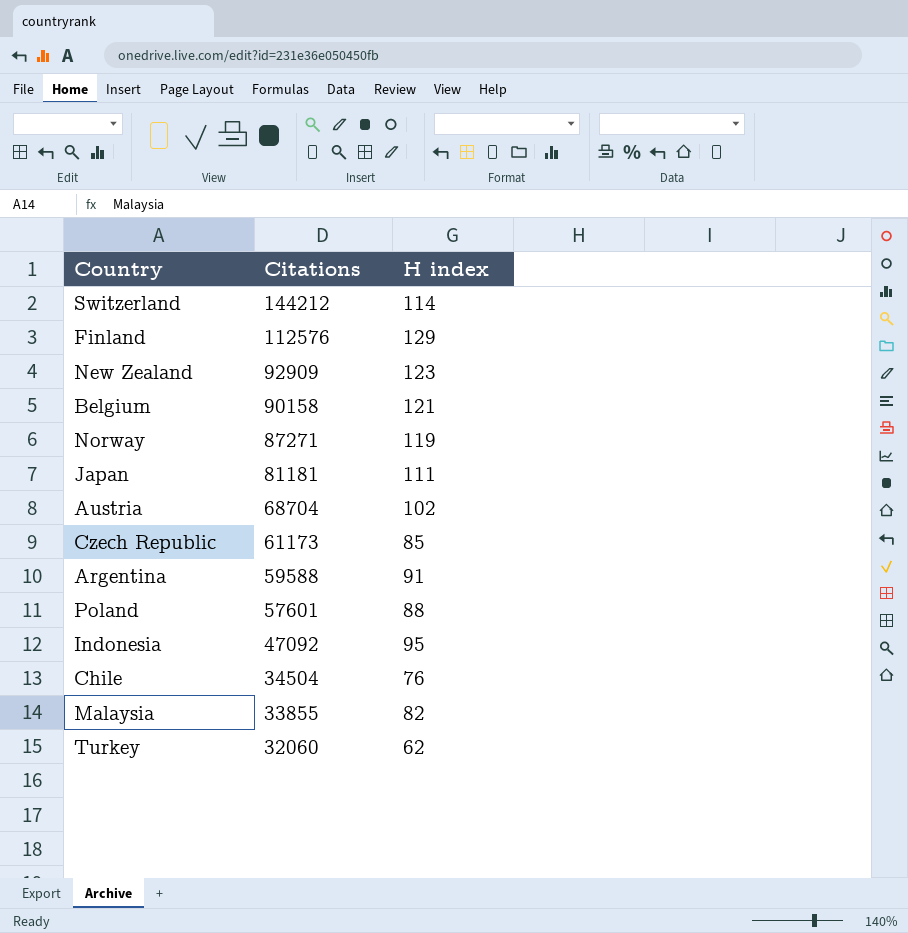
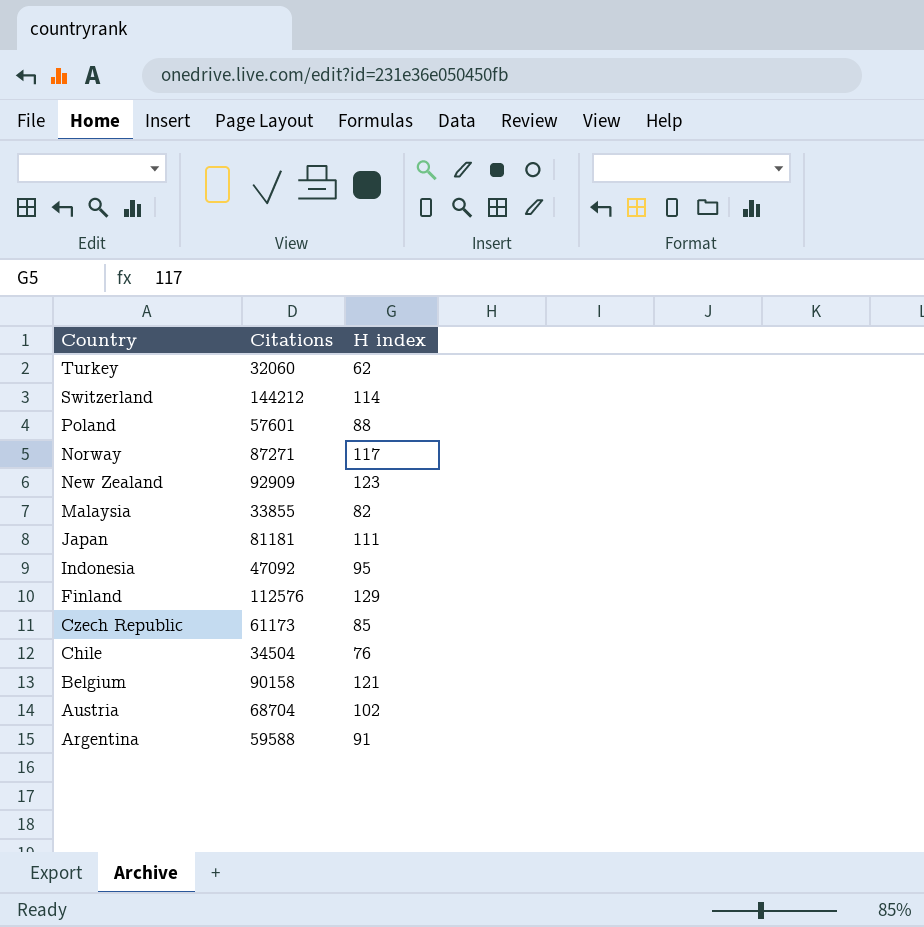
row order: Citations descending -> Country descending
Norway | H index: 119 -> 117

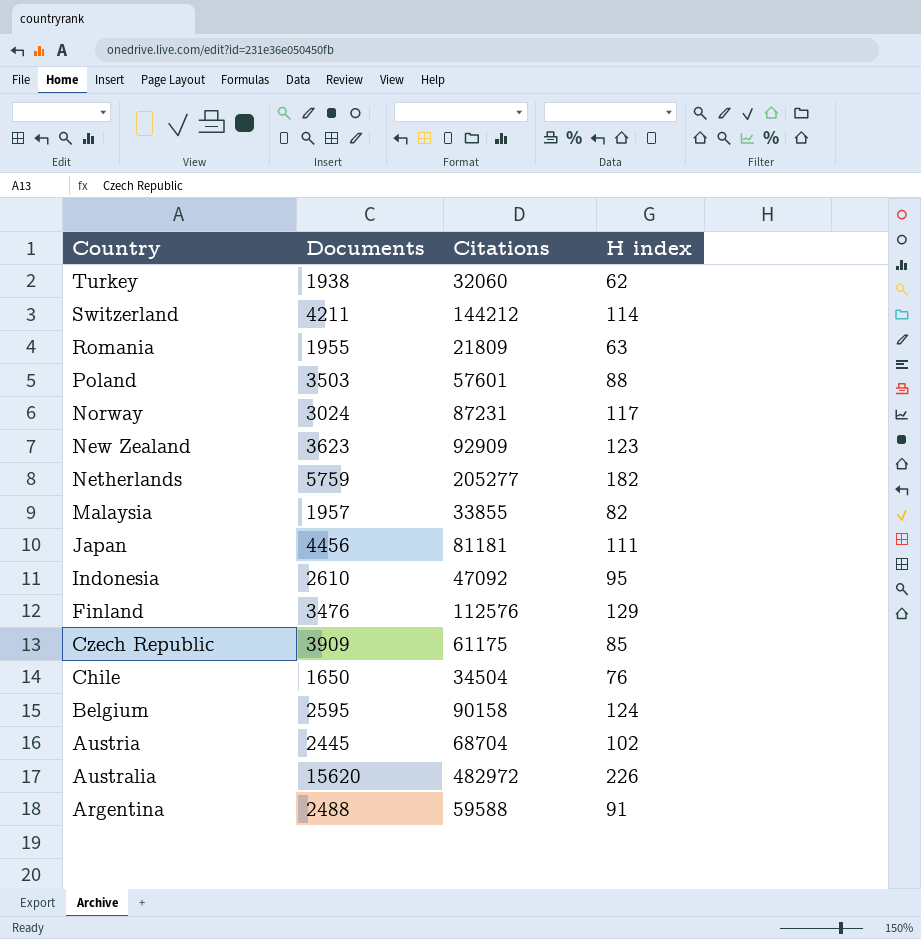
column Documents | position: none -> 2
row Romania: none -> 1955 | 21809 | 63
Norway | Citations: 87271 -> 87231
row Netherlands: none -> 5759 | 205277 | 182
Czech Republic | Citations: 61173 -> 61175
Belgium | H index: 121 -> 124
row Australia: none -> 15620 | 482972 | 226

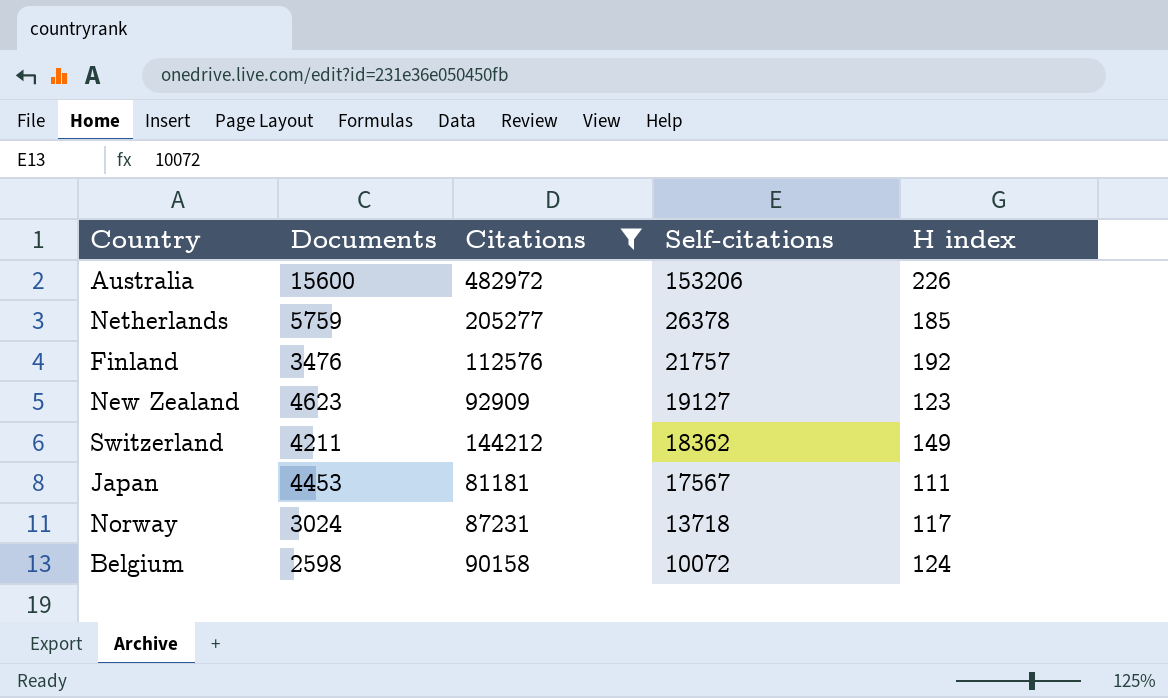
filter: none -> Citations >= 81181
row order: Country descending -> Self-citations descending
column Self-citations | position: none -> 4
Australia | Documents: 15620 -> 15600
Netherlands | H index: 182 -> 185
Finland | H index: 129 -> 192
New Zealand | Documents: 3623 -> 4623
Switzerland | H index: 114 -> 149
Japan | Documents: 4456 -> 4453
Belgium | Documents: 2595 -> 2598

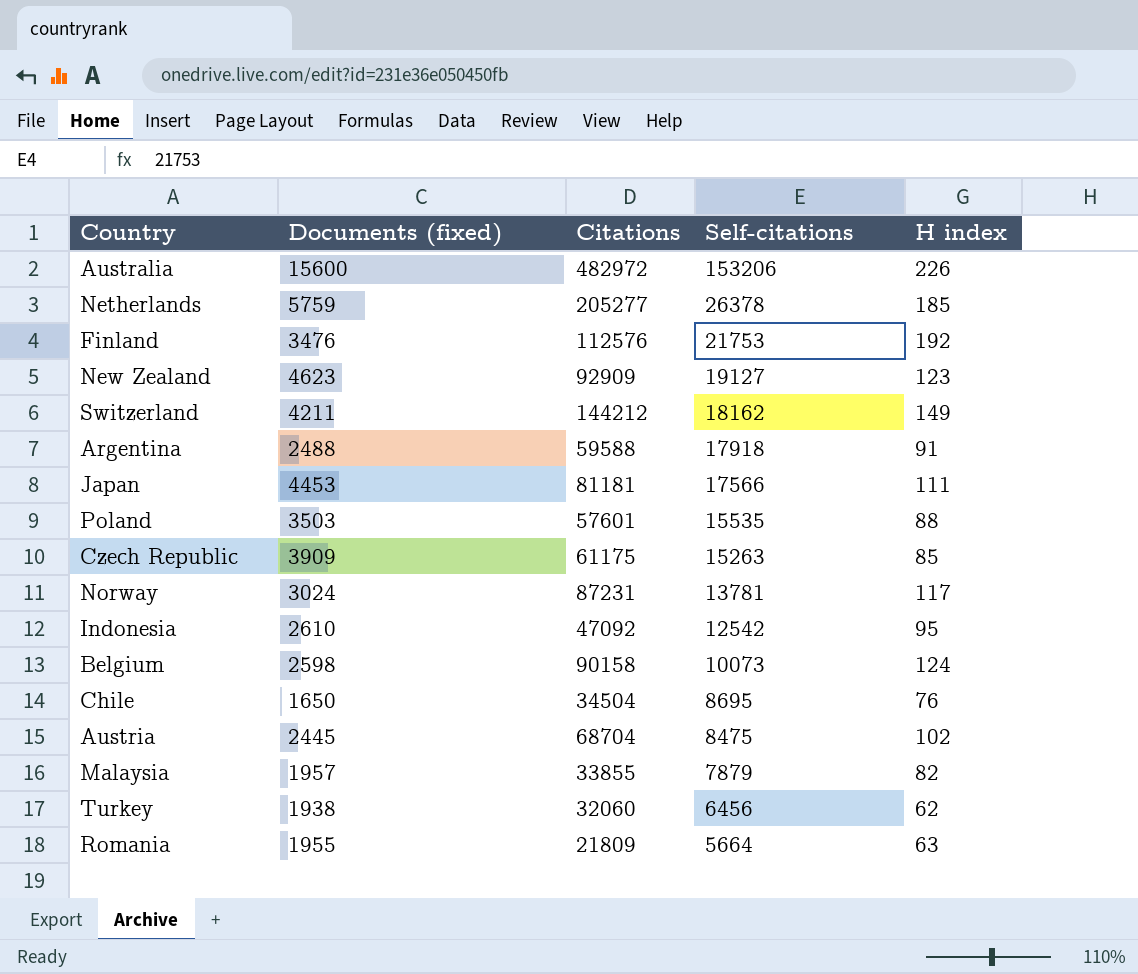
filter: Citations >= 81181 -> none
column name: Documents -> Documents (fixed)
Finland | Self-citations: 21757 -> 21753
Switzerland | Self-citations: 18362 -> 18162
Japan | Self-citations: 17567 -> 17566
Norway | Self-citations: 13718 -> 13781
Belgium | Self-citations: 10072 -> 10073

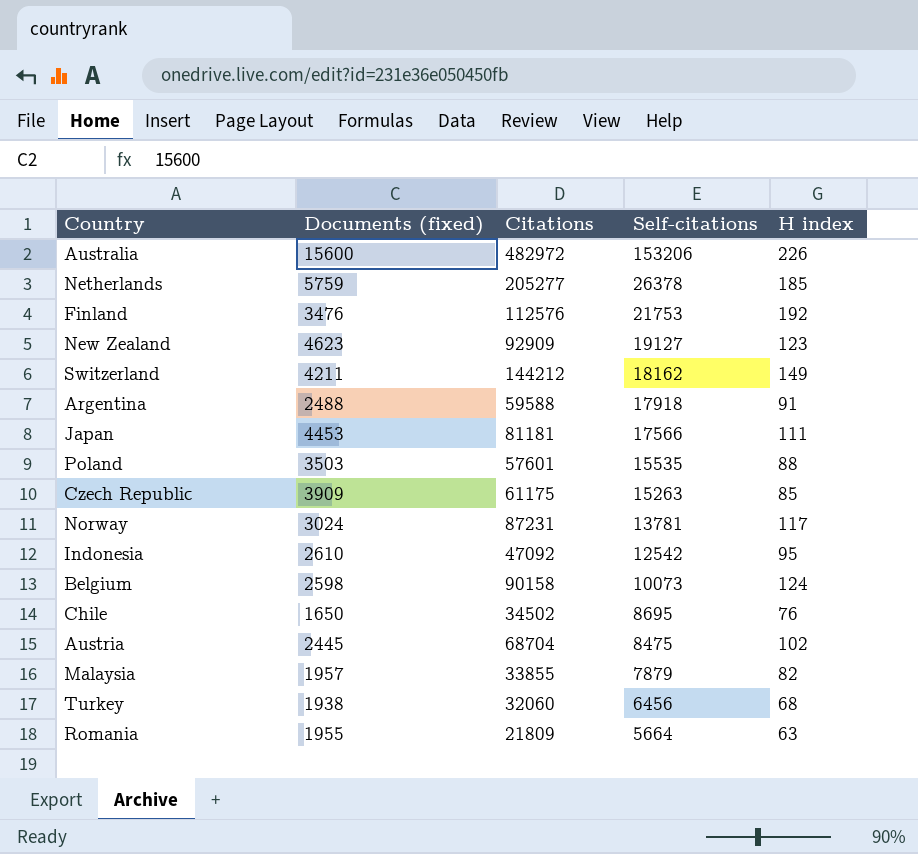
Chile | Citations: 34504 -> 34502
Turkey | H index: 62 -> 68

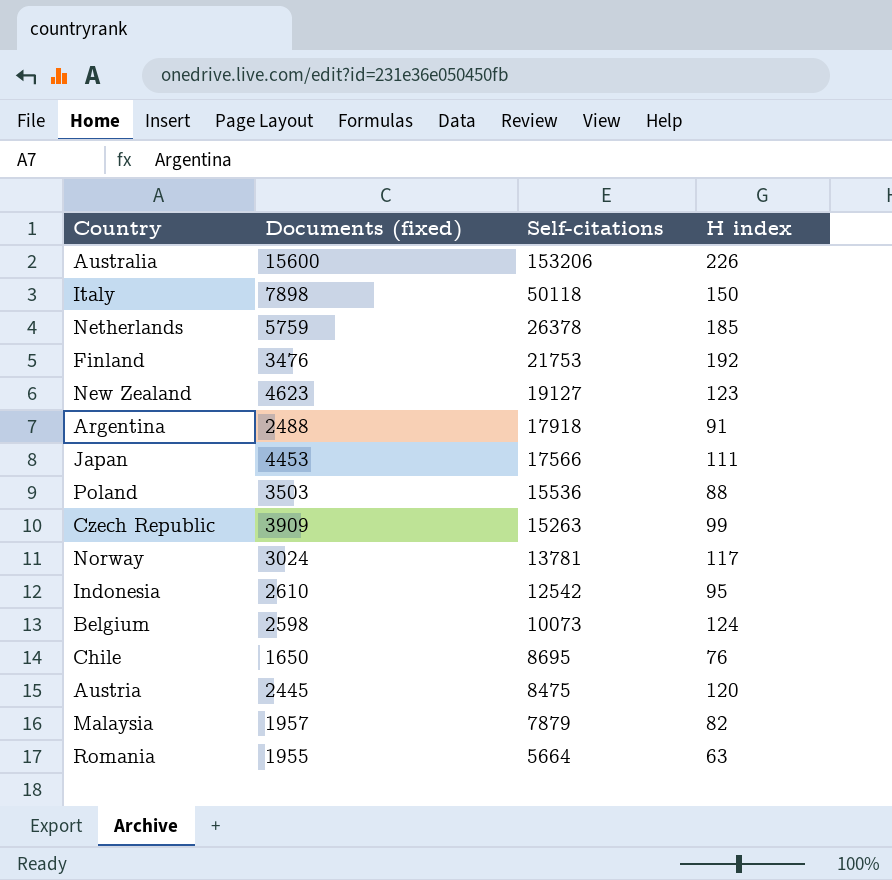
column Citations | position: 3 -> none
row Switzerland: 4211 | 144212 | 18162 | 149 -> none
row Turkey: 1938 | 32060 | 6456 | 68 -> none
row Italy: none -> 7898 | 50118 | 150
Poland | Self-citations: 15535 -> 15536
Czech Republic | H index: 85 -> 99
Austria | H index: 102 -> 120

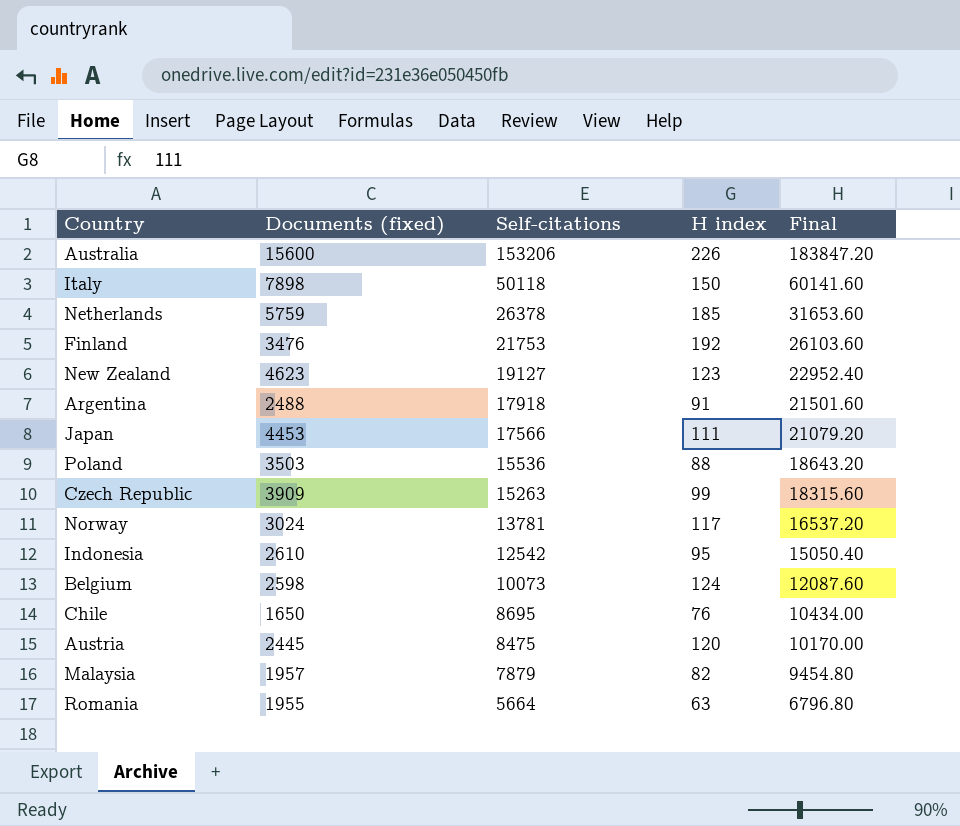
column Final | formula: none -> [Self-citations] * 1.2

